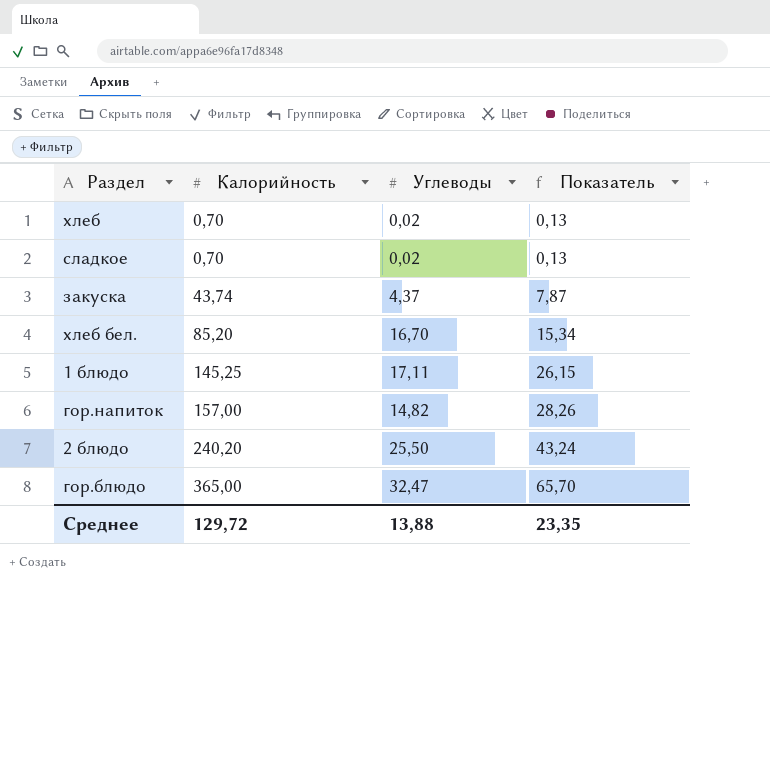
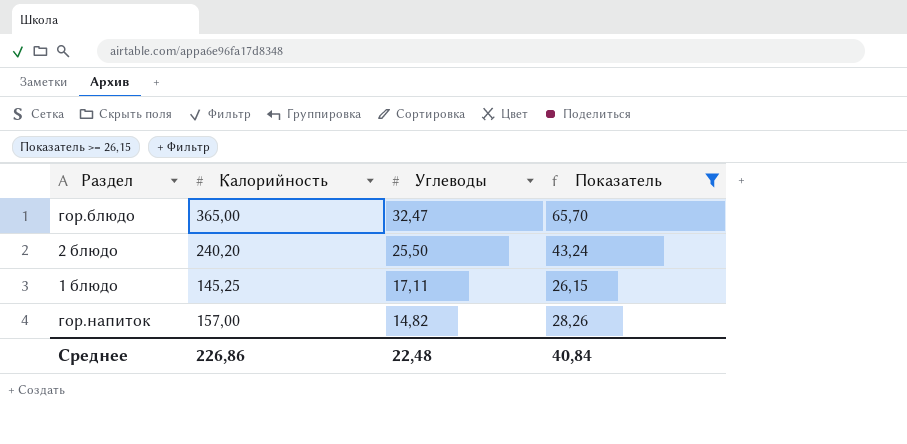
filter: none -> Показатель >= 26,15
row order: Калорийность ascending -> Углеводы descending
Среднее | Калорийность: 129,72 -> 226,86
Среднее | Углеводы: 13,88 -> 22,48
Среднее | Показатель: 23,35 -> 40,84

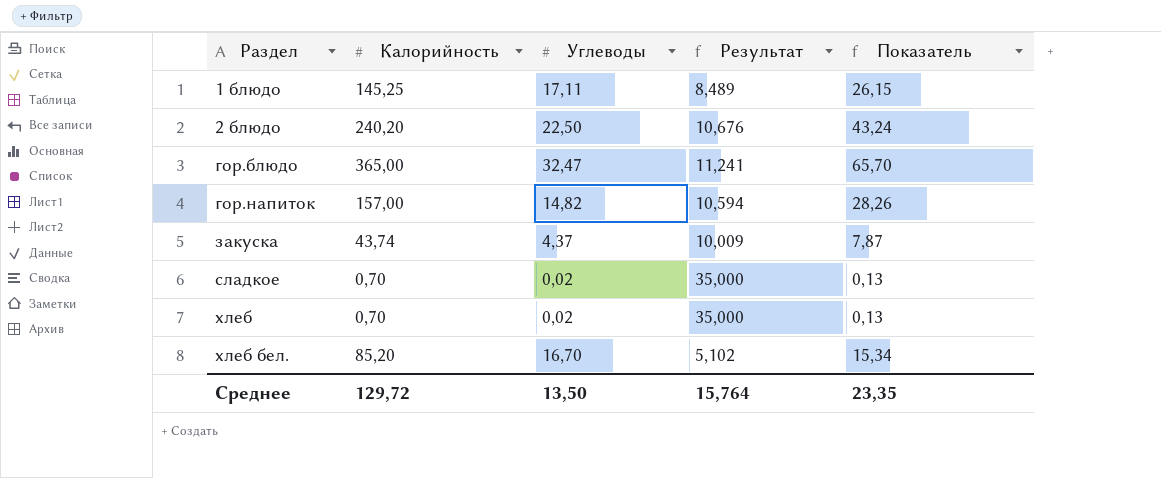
filter: Показатель >= 26,15 -> none
row order: Углеводы descending -> Раздел ascending
column Результат | formula: none -> [Калорийность] / [Углеводы]
2 блюдо | Углеводы: 25,50 -> 22,50
Среднее | Калорийность: 226,86 -> 129,72
Среднее | Углеводы: 22,48 -> 13,50
Среднее | Показатель: 40,84 -> 23,35

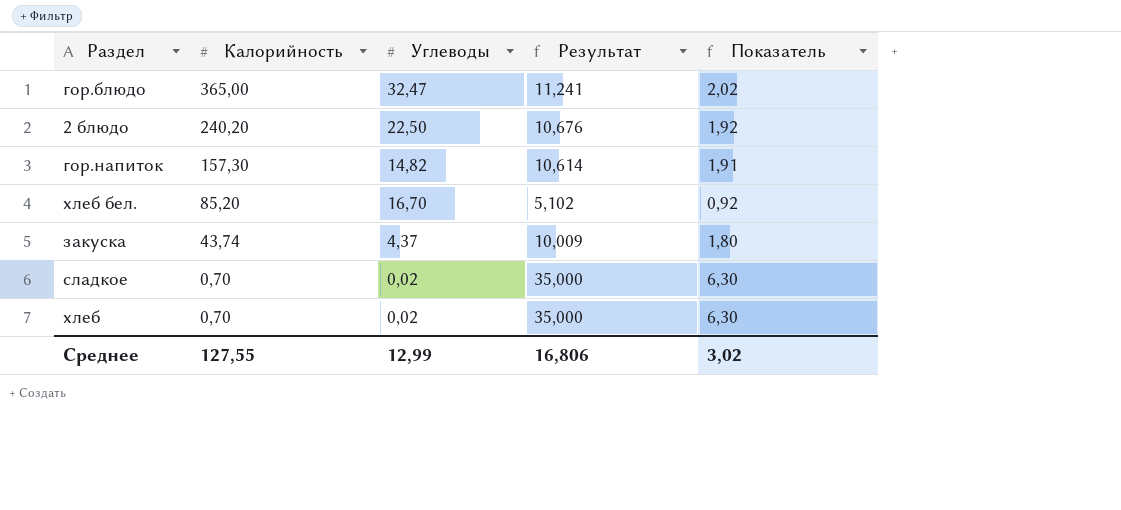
row order: Раздел ascending -> Калорийность descending
column Показатель | formula: [Калорийность] * 0,18 -> [Результат] * 0,18
row 1 блюдо: 145,25 | 17,11 | 8,489 | 26,15 -> none
гор.напиток | Калорийность: 157,00 -> 157,30
гор.напиток | Результат: 10,594 -> 10,614
Среднее | Калорийность: 129,72 -> 127,55
Среднее | Углеводы: 13,50 -> 12,99
Среднее | Результат: 15,764 -> 16,806
Среднее | Показатель: 23,35 -> 3,02

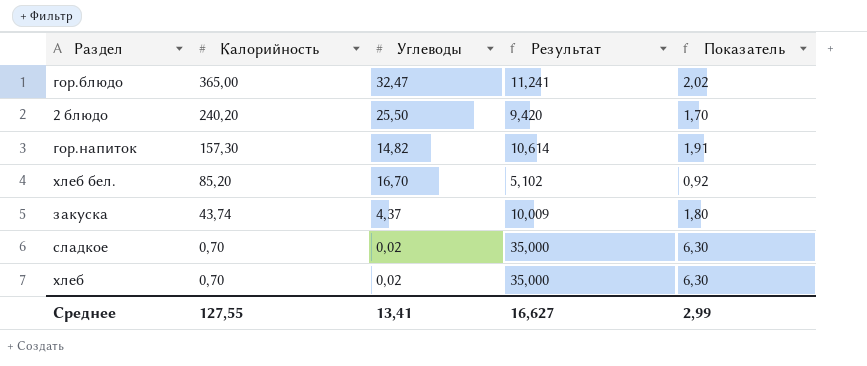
2 блюдо | Углеводы: 22,50 -> 25,50
2 блюдо | Результат: 10,676 -> 9,420
2 блюдо | Показатель: 1,92 -> 1,70
Среднее | Углеводы: 12,99 -> 13,41
Среднее | Результат: 16,806 -> 16,627
Среднее | Показатель: 3,02 -> 2,99

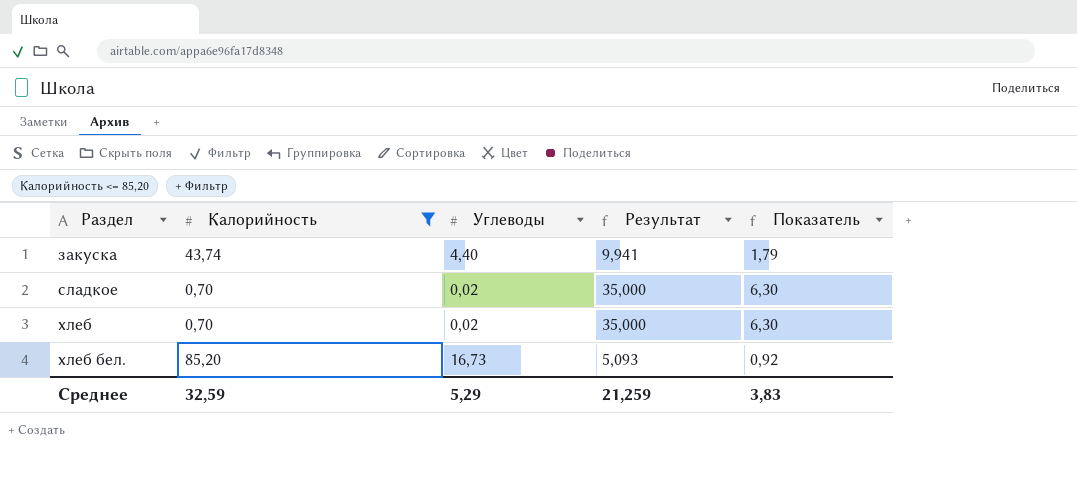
filter: none -> Калорийность <= 85,20
row order: Калорийность descending -> Раздел ascending
закуска | Углеводы: 4,37 -> 4,40
закуска | Результат: 10,009 -> 9,941
закуска | Показатель: 1,80 -> 1,79
хлеб бел. | Углеводы: 16,70 -> 16,73
хлеб бел. | Результат: 5,102 -> 5,093
Среднее | Калорийность: 127,55 -> 32,59
Среднее | Углеводы: 13,41 -> 5,29
Среднее | Результат: 16,627 -> 21,259
Среднее | Показатель: 2,99 -> 3,83

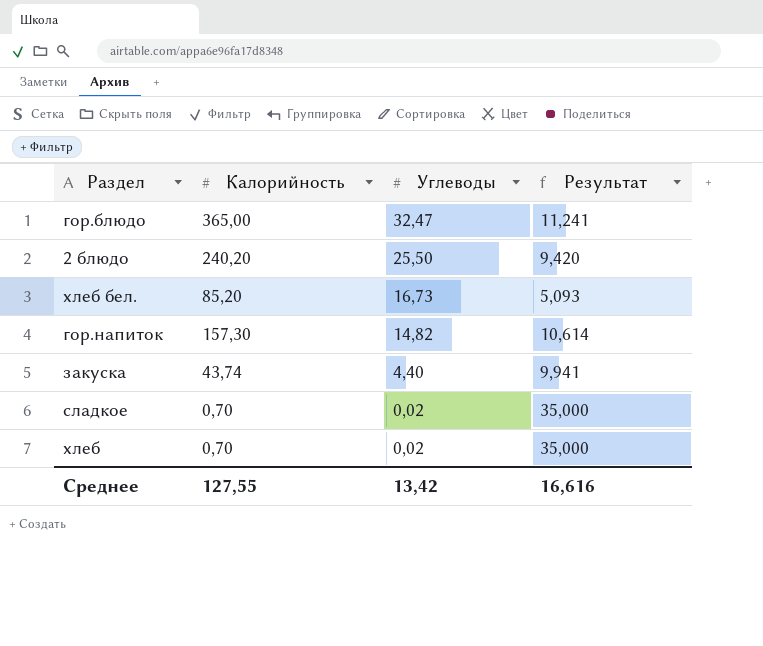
filter: Калорийность <= 85,20 -> none
row order: Раздел ascending -> Углеводы descending
column Показатель | formula: [Результат] * 0,18 -> none
Среднее | Калорийность: 32,59 -> 127,55
Среднее | Углеводы: 5,29 -> 13,42
Среднее | Результат: 21,259 -> 16,616

